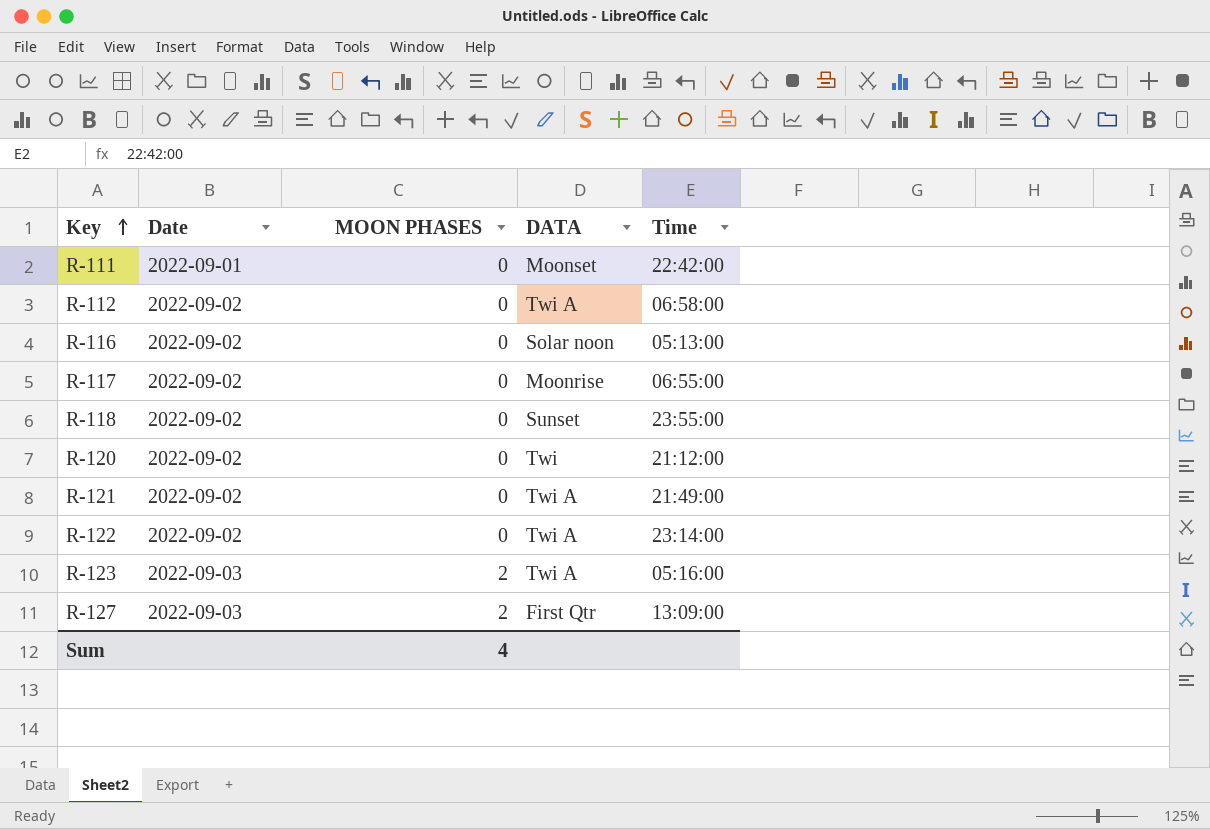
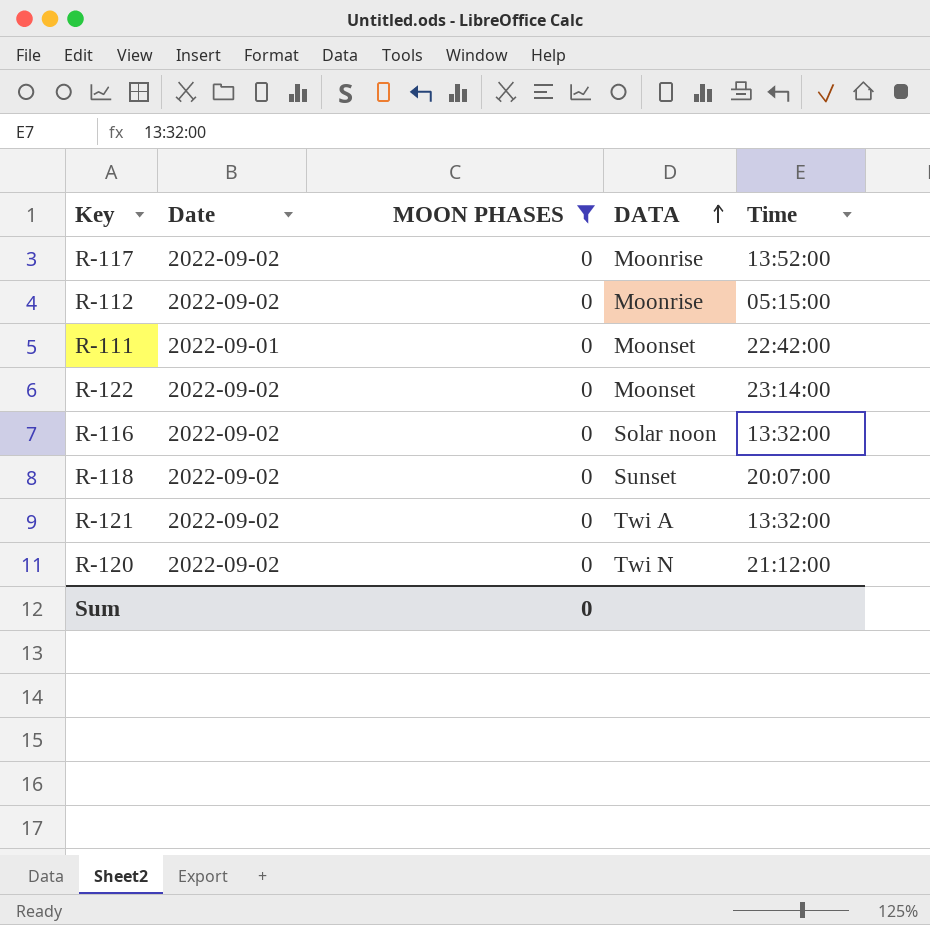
filter: none -> MOON PHASES = 0
row order: Key ascending -> DATA ascending
R-117 | Time: 06:55:00 -> 13:52:00
R-112 | DATA: Twi A -> Moonrise
R-112 | Time: 06:58:00 -> 05:15:00
R-122 | DATA: Twi A -> Moonset
R-116 | Time: 05:13:00 -> 13:32:00
R-118 | Time: 23:55:00 -> 20:07:00
R-121 | Time: 21:49:00 -> 13:32:00
R-120 | DATA: Twi -> Twi N
Sum | MOON PHASES: 4 -> 0

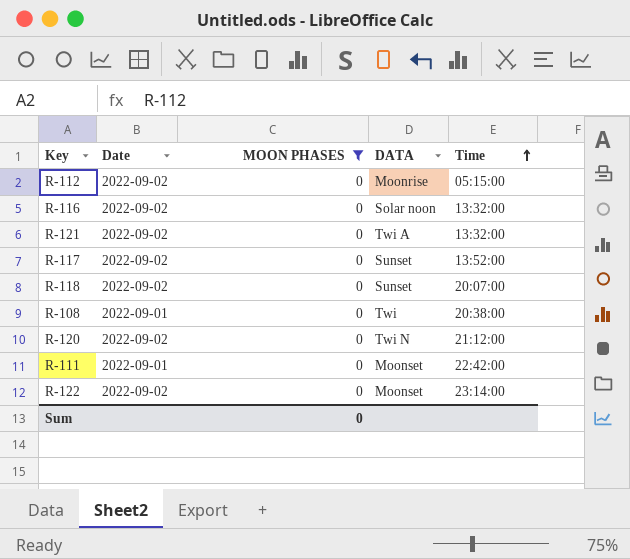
row order: DATA ascending -> Time ascending
R-117 | DATA: Moonrise -> Sunset
row R-108: none -> 2022-09-01 | 0 | Twi | 20:38:00

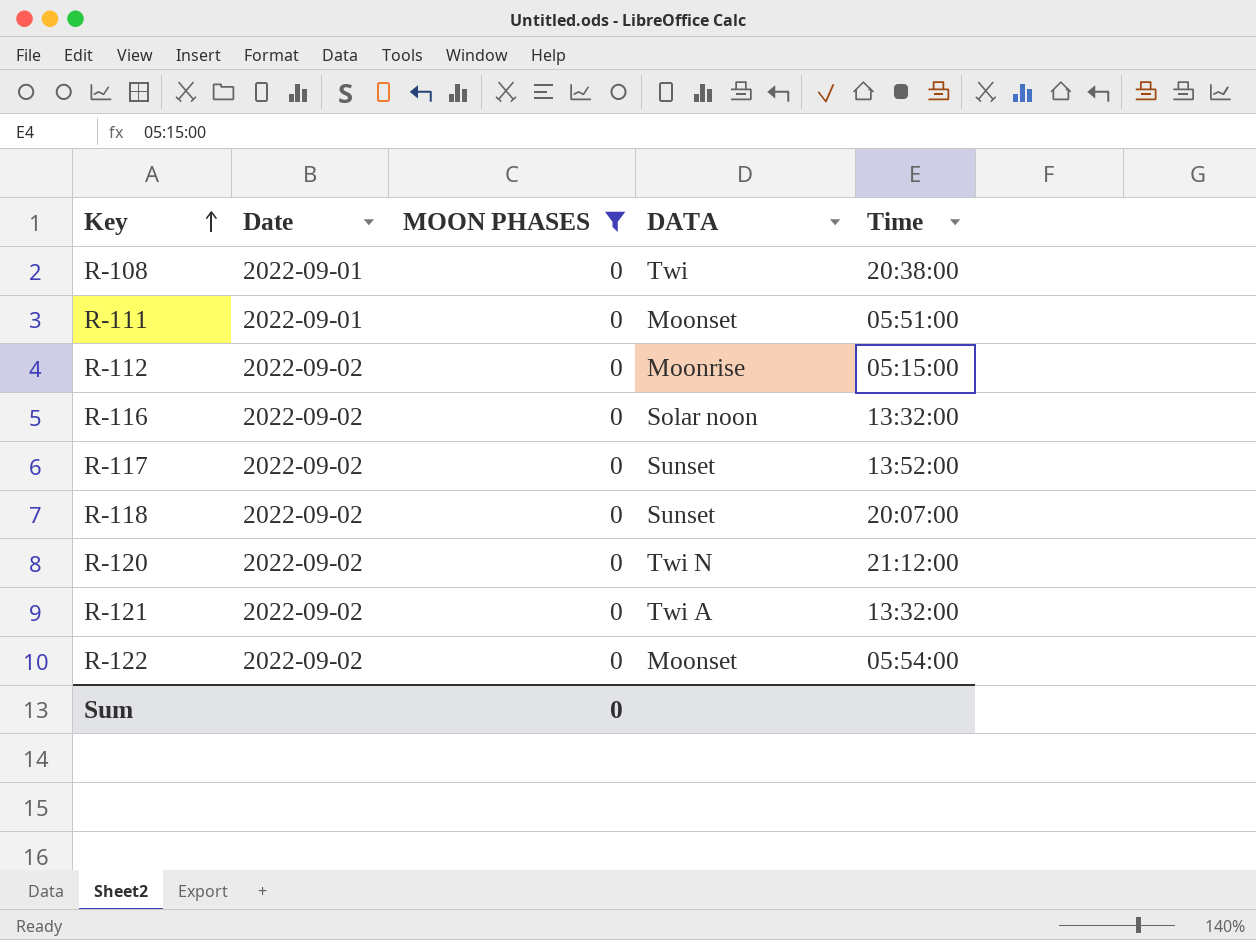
row order: Time ascending -> Key ascending
R-111 | Time: 22:42:00 -> 05:51:00
R-122 | Time: 23:14:00 -> 05:54:00

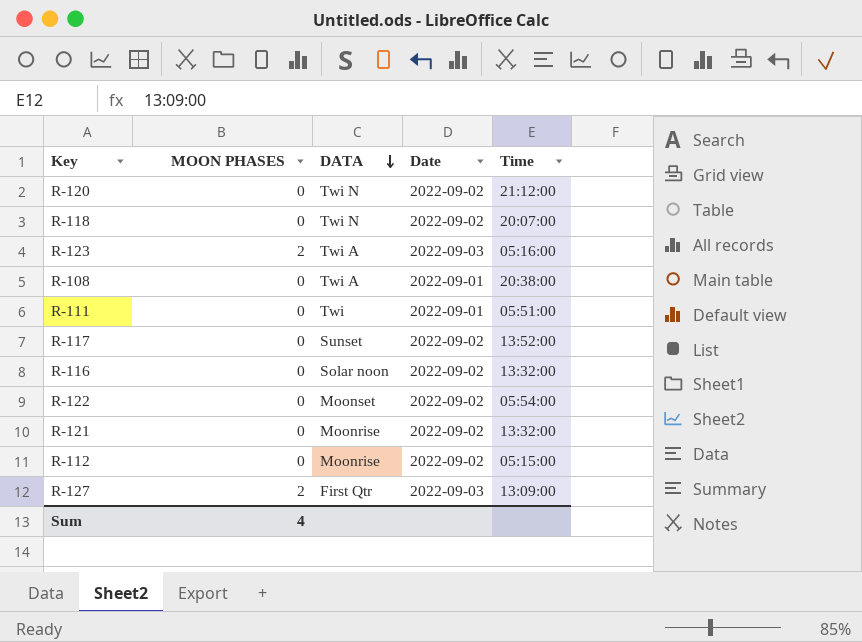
filter: MOON PHASES = 0 -> none
row order: Key ascending -> DATA descending
column Date | position: 2 -> 4
R-118 | DATA: Sunset -> Twi N
R-108 | DATA: Twi -> Twi A
R-111 | DATA: Moonset -> Twi
R-121 | DATA: Twi A -> Moonrise
Sum | MOON PHASES: 0 -> 4

